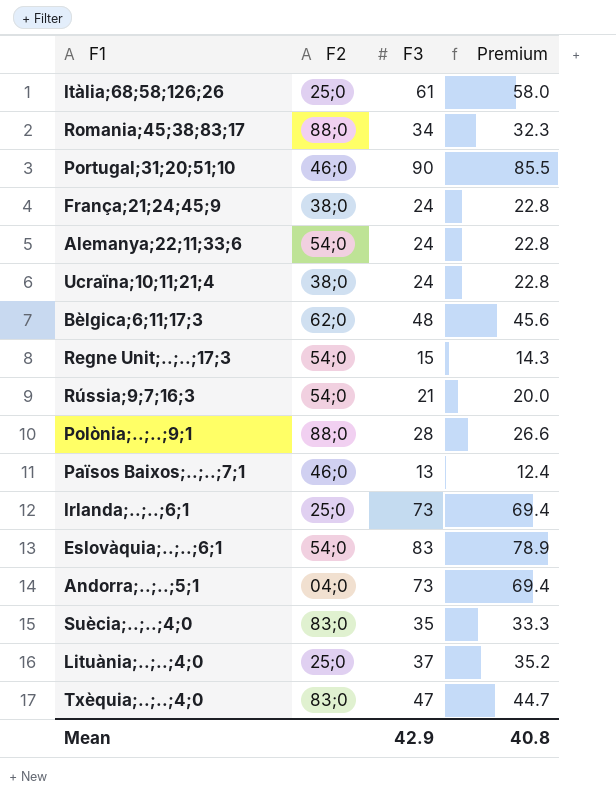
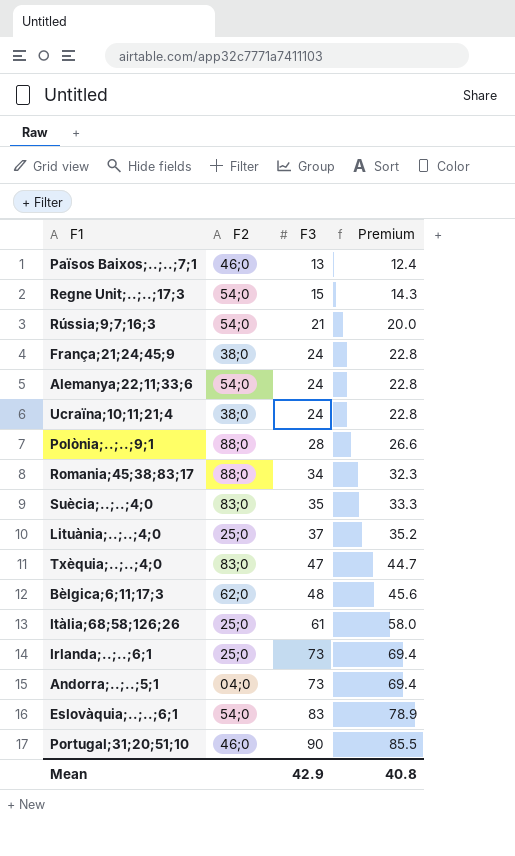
row order: none -> F3 ascending

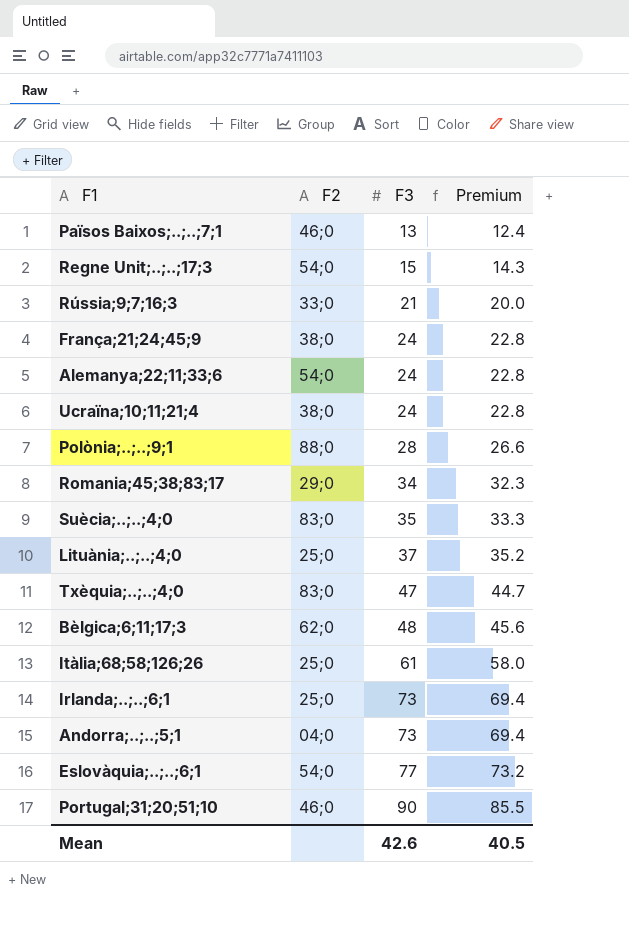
Rússia;9;7;16;3 | F2: 54;0 -> 33;0
Romania;45;38;83;17 | F2: 88;0 -> 29;0
Eslovàquia;..;..;6;1 | F3: 83 -> 77
Eslovàquia;..;..;6;1 | Premium: 78.9 -> 73.2
Mean | F3: 42.9 -> 42.6
Mean | Premium: 40.8 -> 40.5

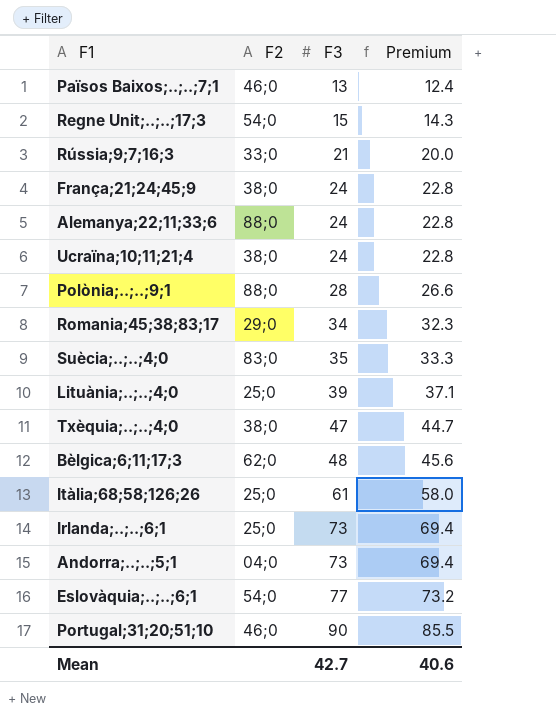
Alemanya;22;11;33;6 | F2: 54;0 -> 88;0
Lituània;..;..;4;0 | F3: 37 -> 39
Lituània;..;..;4;0 | Premium: 35.2 -> 37.1
Txèquia;..;..;4;0 | F2: 83;0 -> 38;0
Mean | F3: 42.6 -> 42.7
Mean | Premium: 40.5 -> 40.6

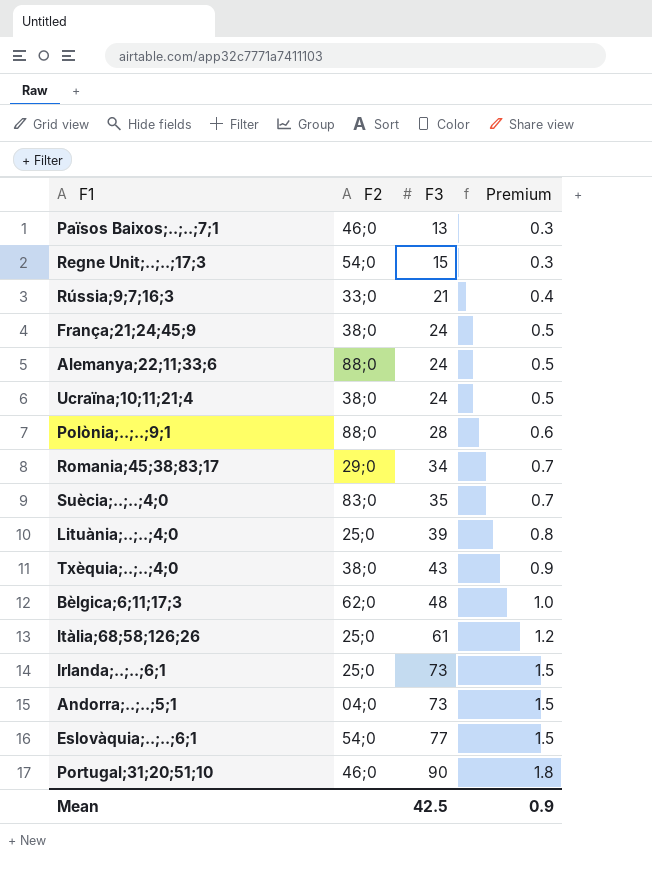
column Premium | formula: [F3] * 0.95 -> [F3] * 0.02
Txèquia;..;..;4;0 | F3: 47 -> 43
Mean | F3: 42.7 -> 42.5
Mean | Premium: 40.6 -> 0.9

